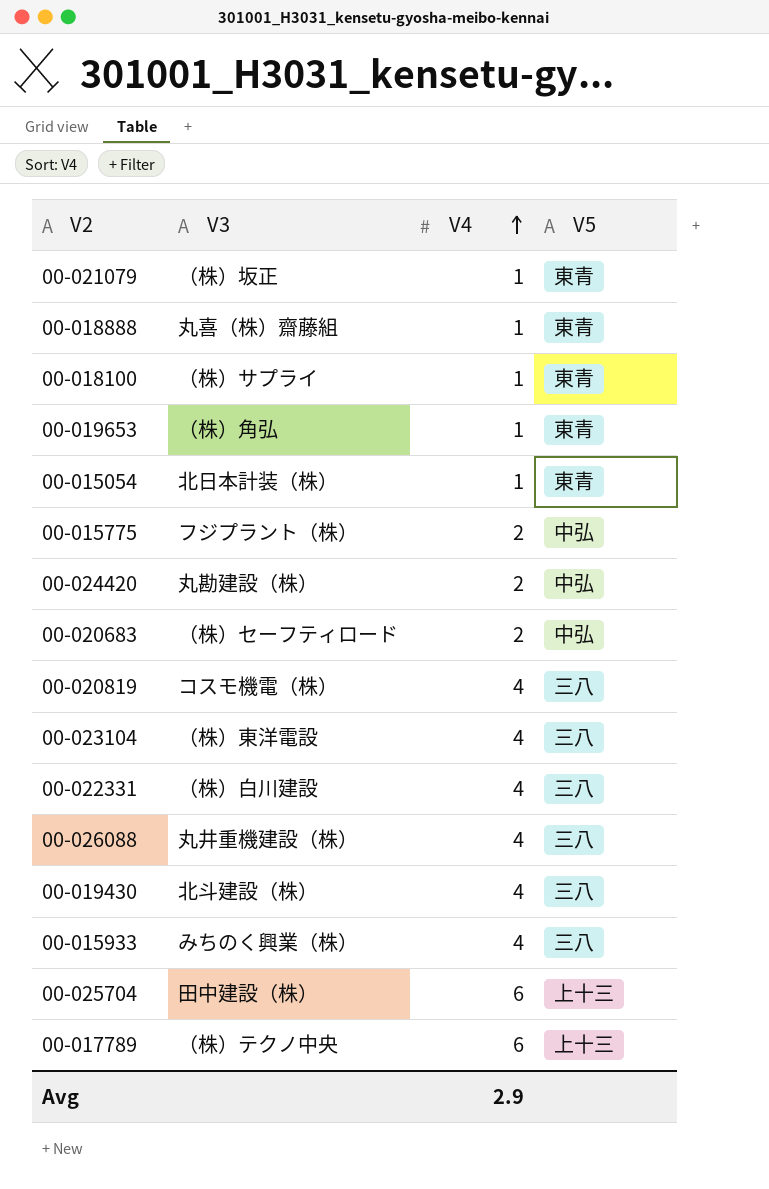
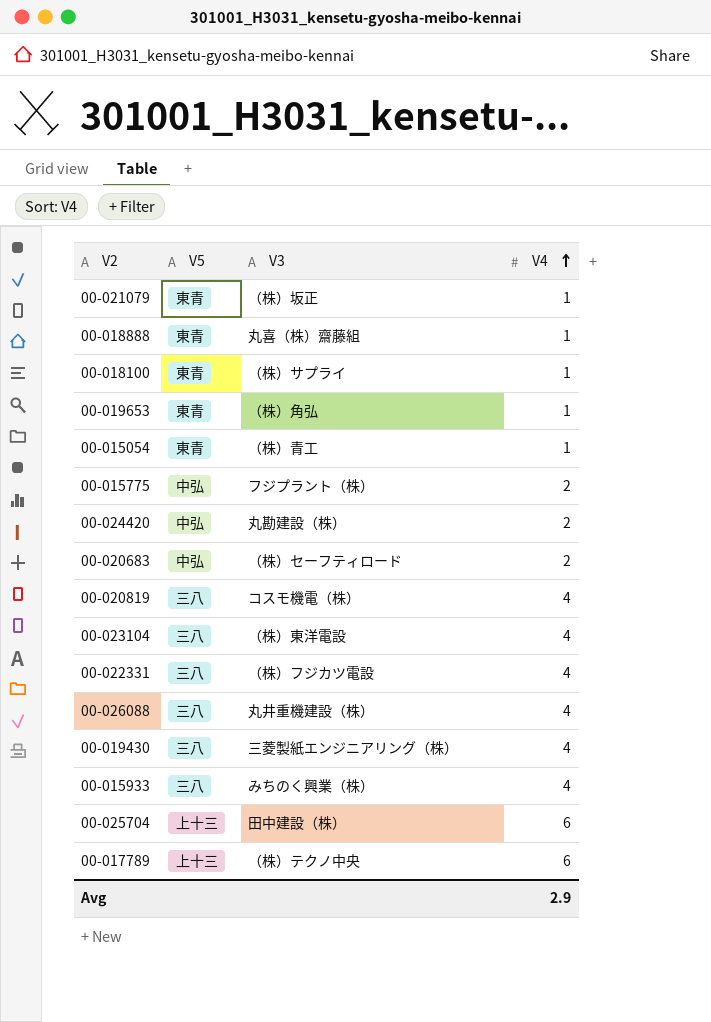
column V5 | position: 4 -> 2
00-015054 | V3: 北日本計装（株） -> （株）青工
00-022331 | V3: （株）白川建設 -> （株）フジカツ電設
00-019430 | V3: 北斗建設（株） -> 三菱製紙エンジニアリング（株）

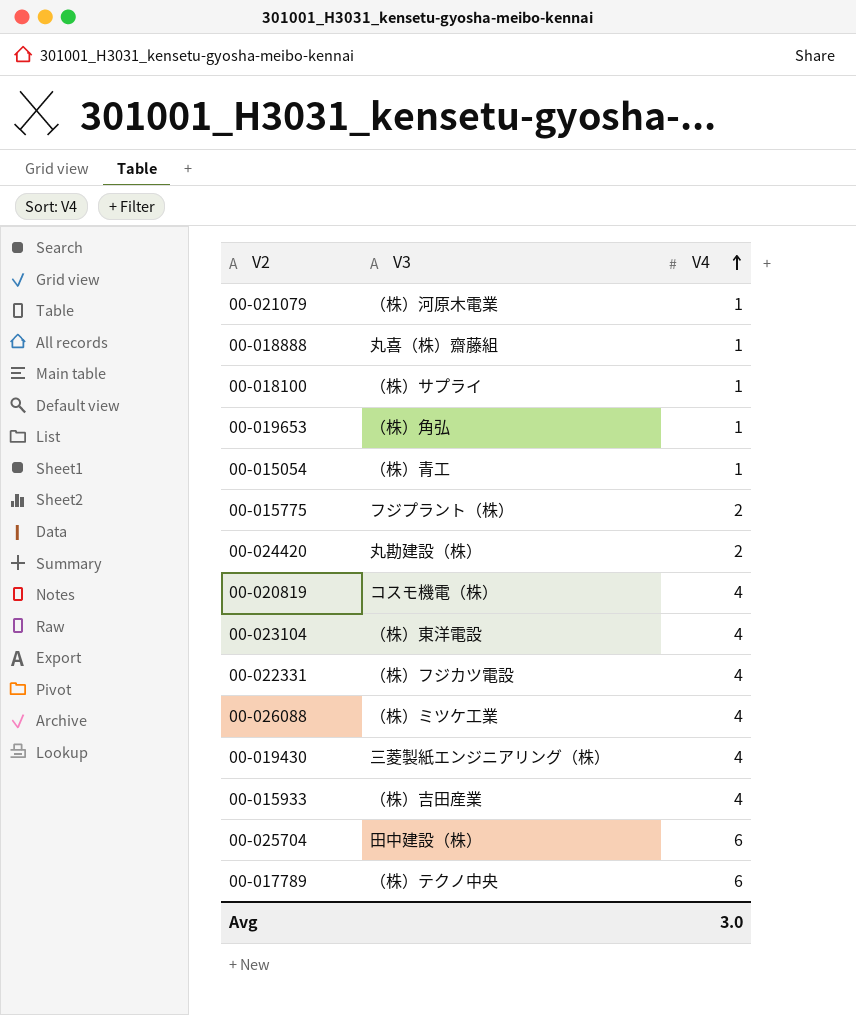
column V5 | position: 2 -> none
row 00-020683: 中弘 | （株）セーフティロード | 2 -> none
00-021079 | V3: （株）坂正 -> （株）河原木電業
00-026088 | V3: 丸井重機建設（株） -> （株）ミツケ工業
00-015933 | V3: みちのく興業（株） -> （株）吉田産業
Avg | V4: 2.9 -> 3.0

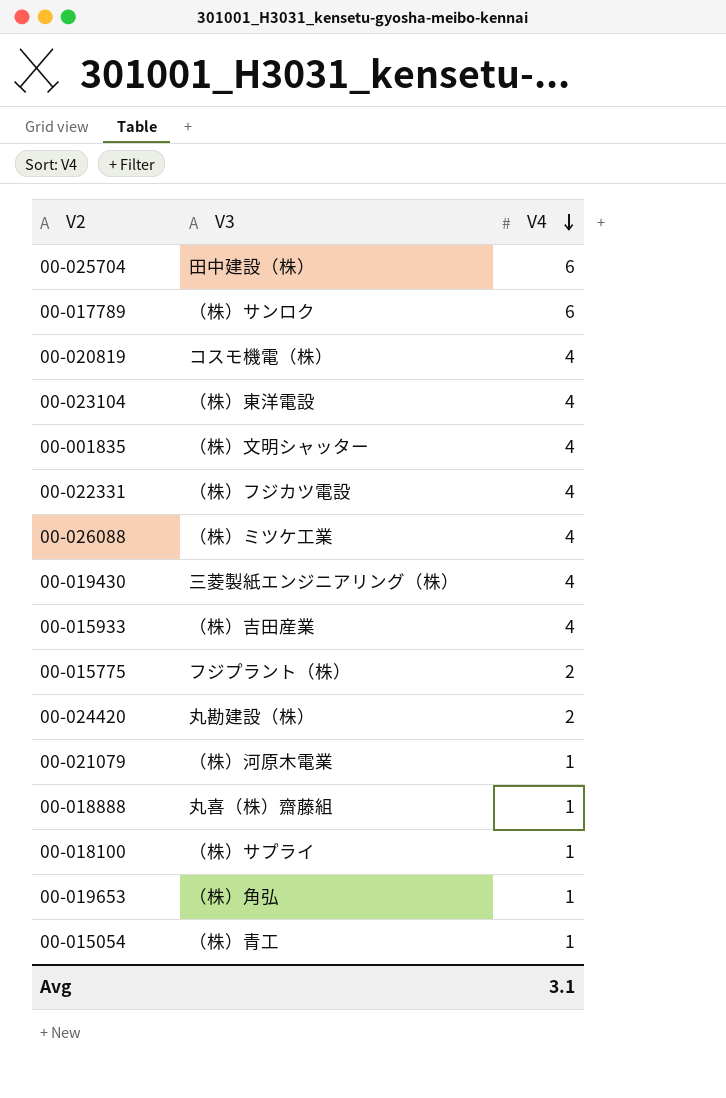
row order: V4 ascending -> V4 descending
00-017789 | V3: （株）テクノ中央 -> （株）サンロク
row 00-001835: none -> （株）文明シャッター | 4
Avg | V4: 3.0 -> 3.1

